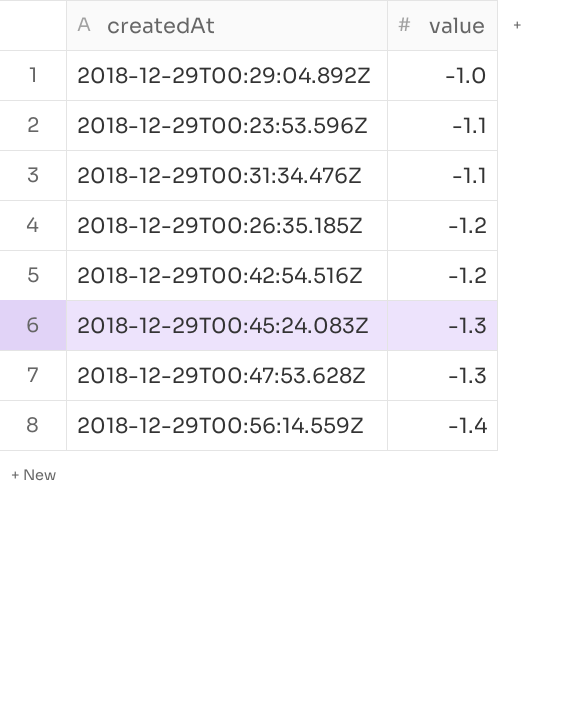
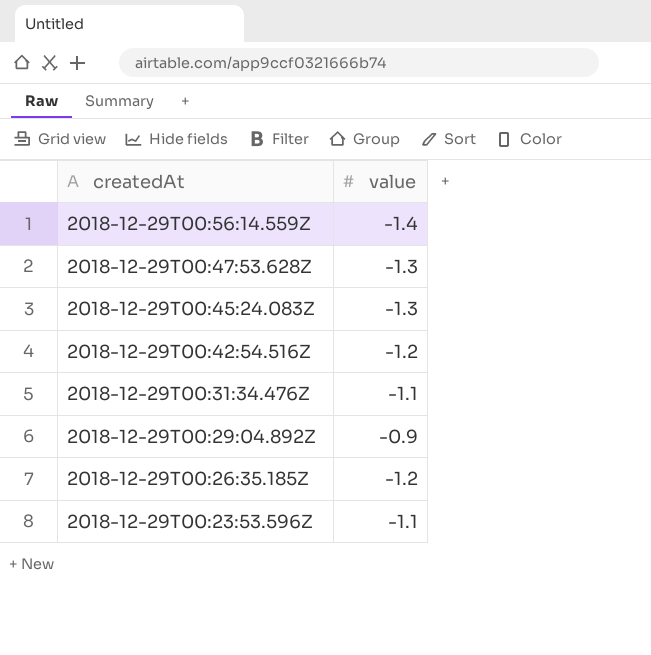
row order: value descending -> createdAt descending
2018-12-29T00:29:04.892Z | value: -1.0 -> -0.9

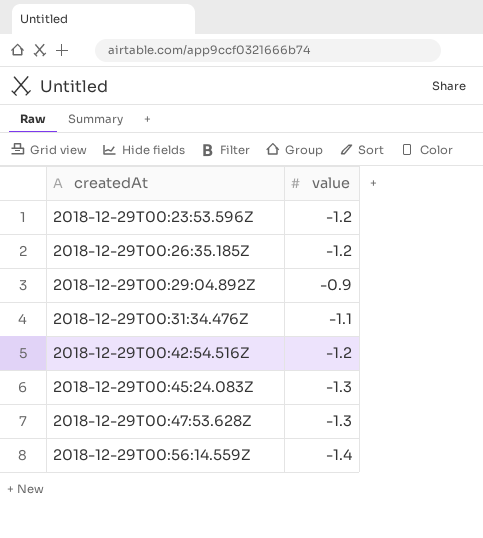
row order: createdAt descending -> createdAt ascending
2018-12-29T00:23:53.596Z | value: -1.1 -> -1.2

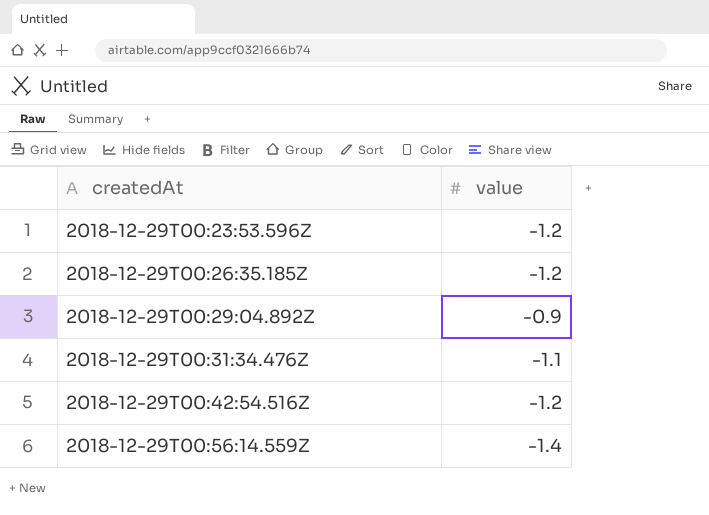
row 2018-12-29T00:45:24.083Z: -1.3 -> none
row 2018-12-29T00:47:53.628Z: -1.3 -> none

